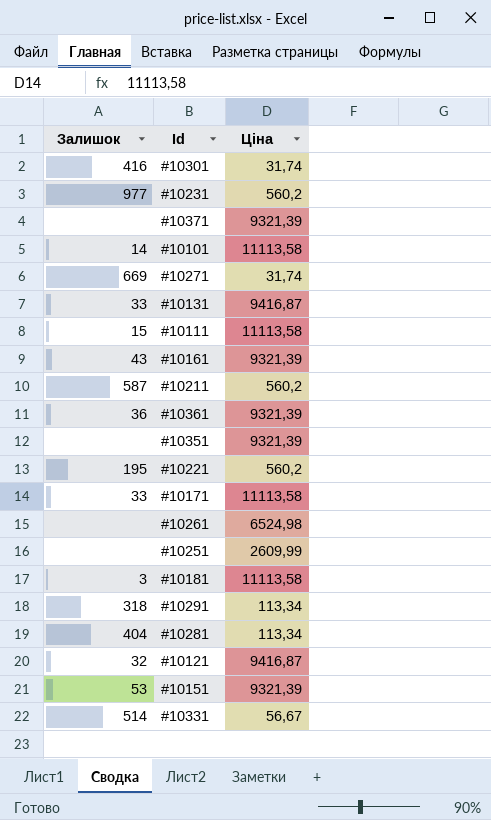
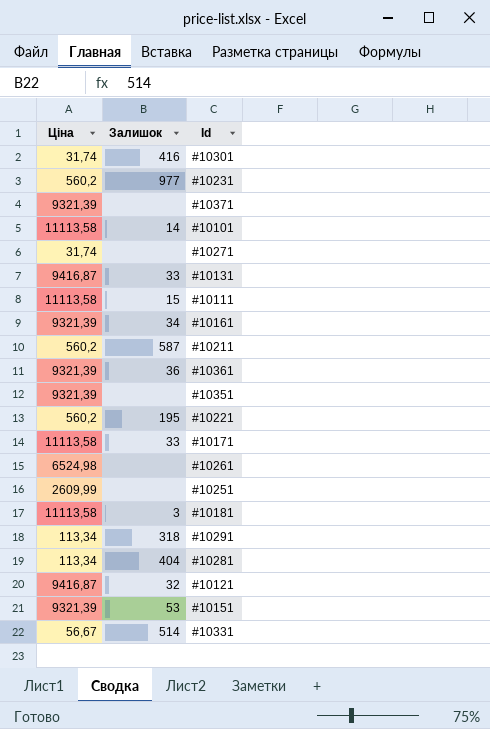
column Ціна | position: 3 -> 1
#10271 | Залишок: 669 -> none
#10161 | Залишок: 43 -> 34

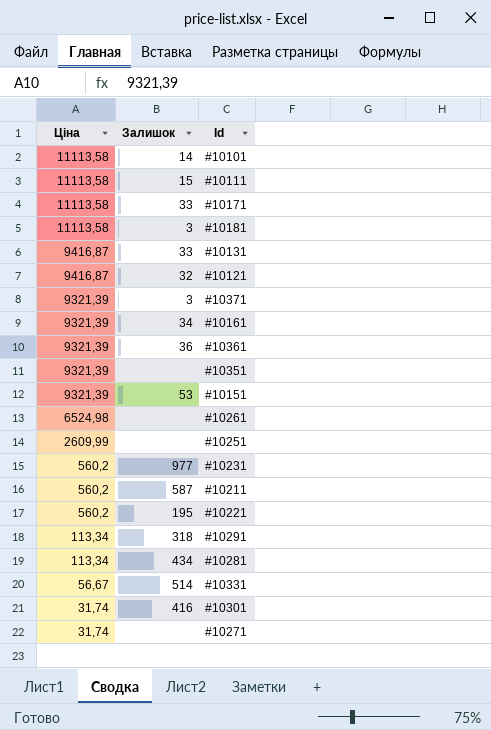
row order: none -> Ціна descending
#10371 | Залишок: none -> 3
#10281 | Залишок: 404 -> 434

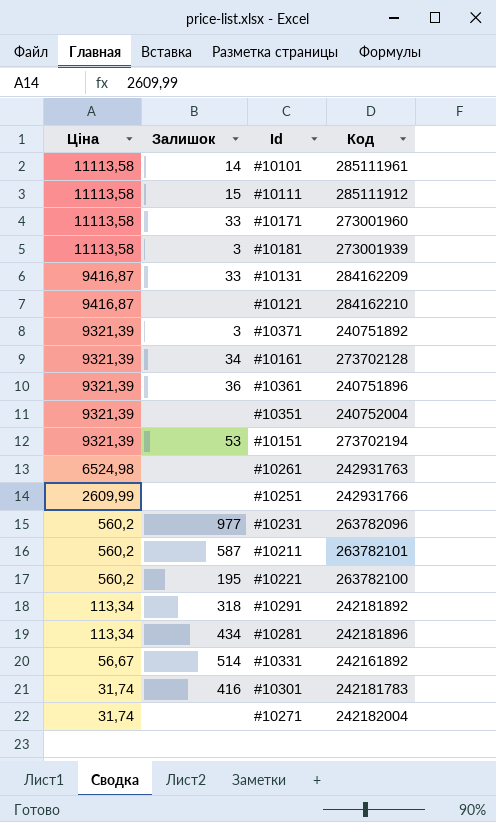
column Код | position: none -> 4
#10121 | Залишок: 32 -> none

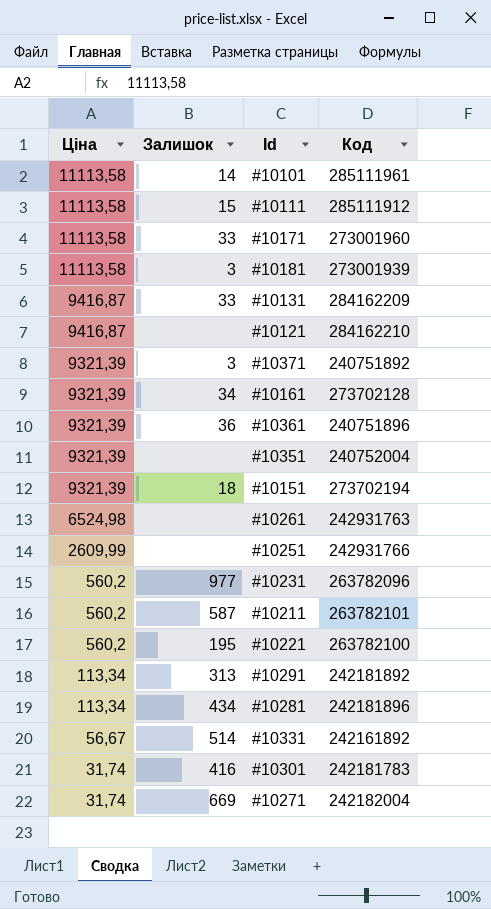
#10151 | Залишок: 53 -> 18
#10291 | Залишок: 318 -> 313
#10271 | Залишок: none -> 669

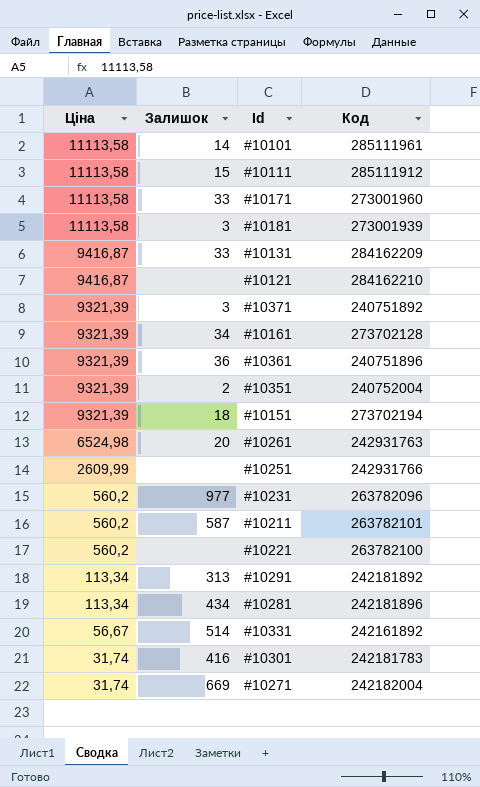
#10351 | Залишок: none -> 2
#10261 | Залишок: none -> 20
#10221 | Залишок: 195 -> none

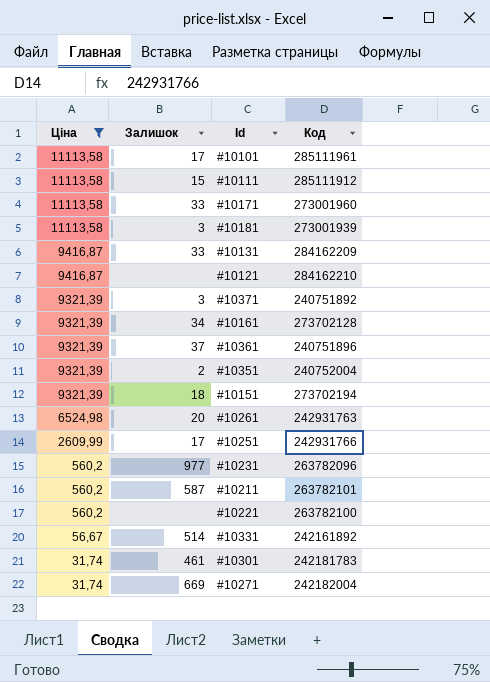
filter: none -> Ціна != 113,34
#10101 | Залишок: 14 -> 17
#10361 | Залишок: 36 -> 37
#10251 | Залишок: none -> 17
#10301 | Залишок: 416 -> 461

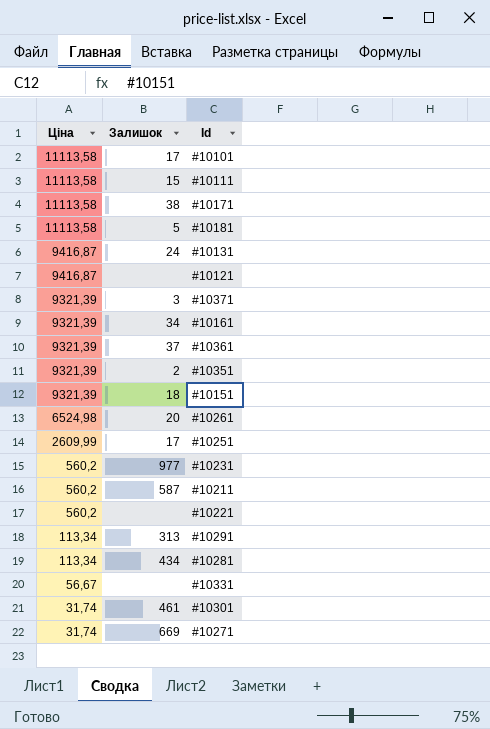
filter: Ціна != 113,34 -> none
column Код | position: 4 -> none
#10171 | Залишок: 33 -> 38
#10181 | Залишок: 3 -> 5
#10131 | Залишок: 33 -> 24
#10331 | Залишок: 514 -> none

